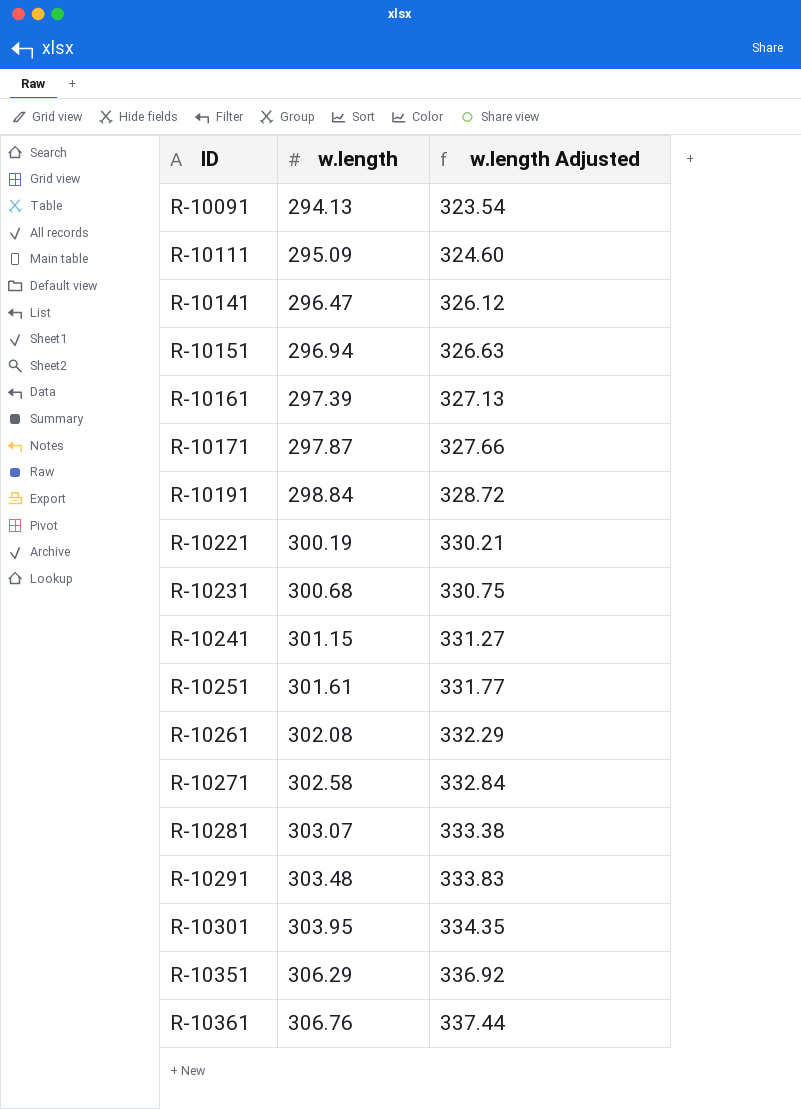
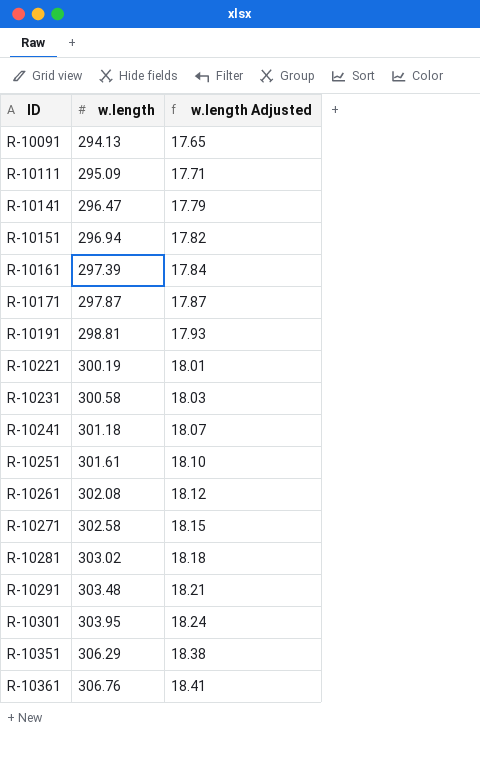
column w.length Adjusted | formula: [w.length] * 1.1 -> [w.length] * 0.06
R-10191 | w.length: 298.84 -> 298.81
R-10231 | w.length: 300.68 -> 300.58
R-10241 | w.length: 301.15 -> 301.18
R-10281 | w.length: 303.07 -> 303.02

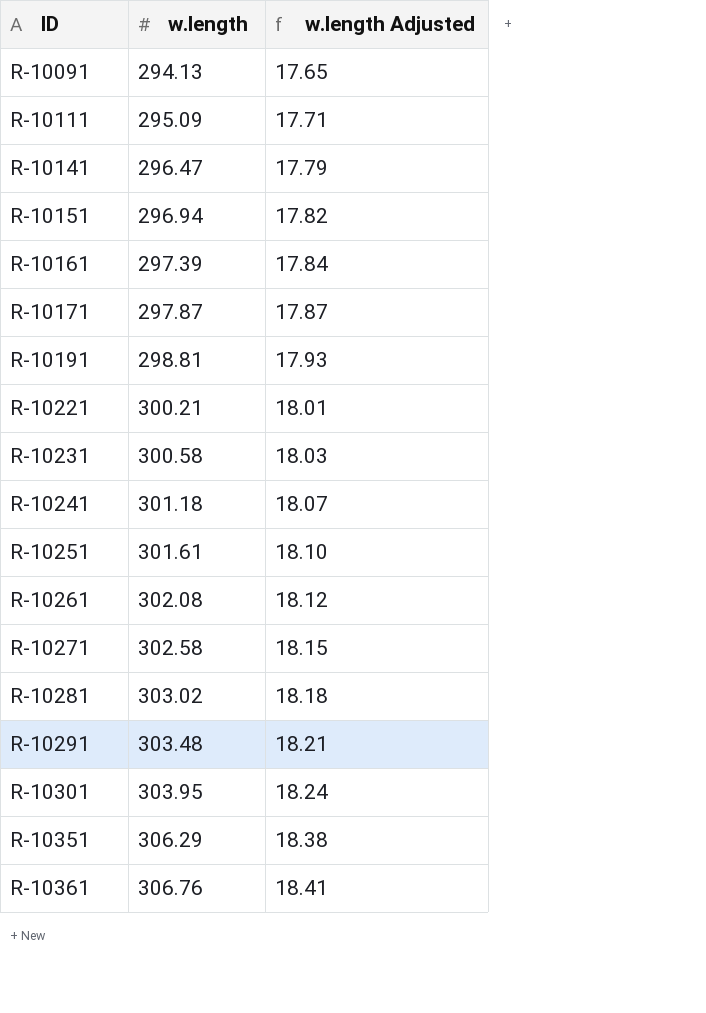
R-10221 | w.length: 300.19 -> 300.21

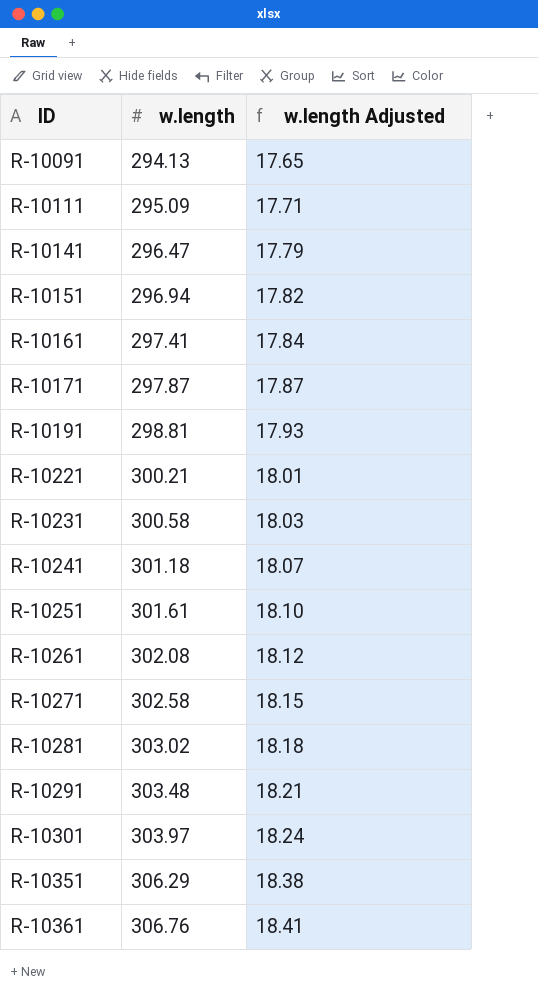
R-10161 | w.length: 297.39 -> 297.41
R-10301 | w.length: 303.95 -> 303.97

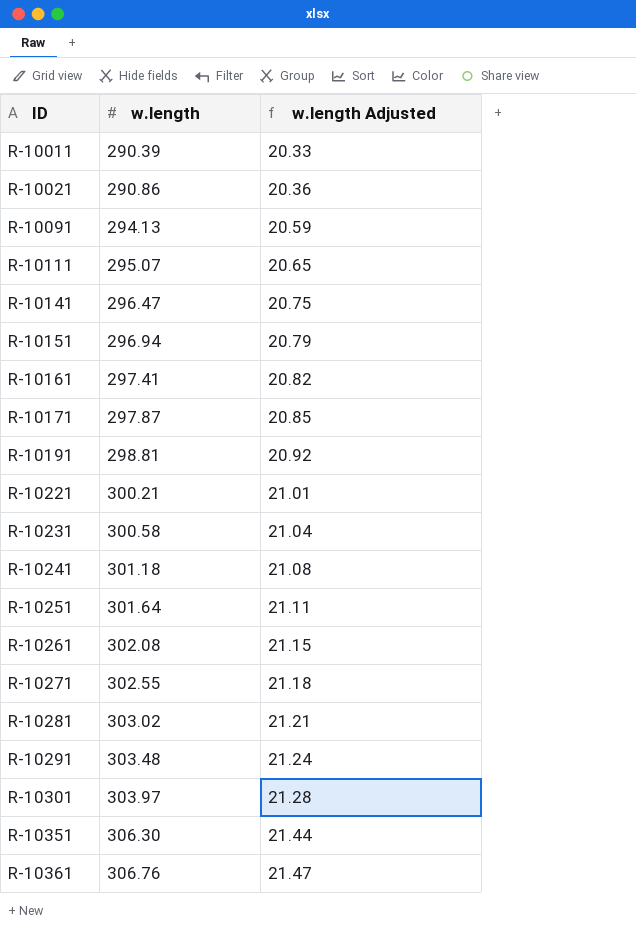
column w.length Adjusted | formula: [w.length] * 0.06 -> [w.length] * 0.07
row R-10011: none -> 290.39 | 20.33
row R-10021: none -> 290.86 | 20.36
R-10111 | w.length: 295.09 -> 295.07
R-10251 | w.length: 301.61 -> 301.64
R-10271 | w.length: 302.58 -> 302.55
R-10351 | w.length: 306.29 -> 306.30

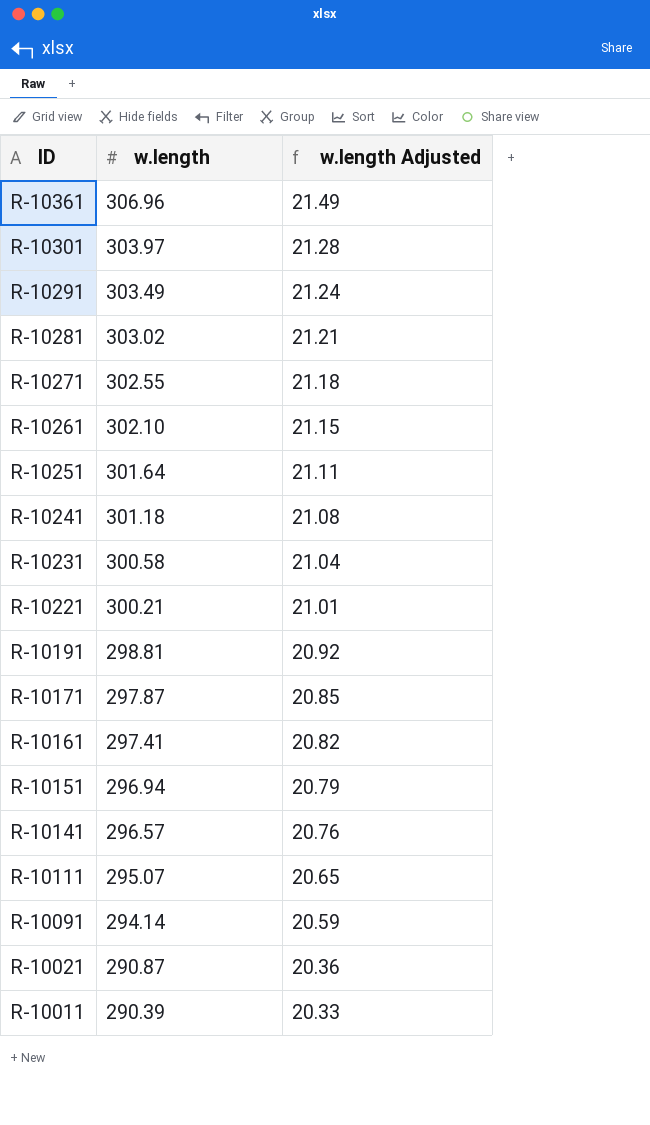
row order: ID ascending -> ID descending
row R-10351: 306.30 | 21.44 -> none
R-10361 | w.length: 306.76 -> 306.96
R-10361 | w.length Adjusted: 21.47 -> 21.49
R-10291 | w.length: 303.48 -> 303.49
R-10261 | w.length: 302.08 -> 302.10
R-10141 | w.length: 296.47 -> 296.57
R-10141 | w.length Adjusted: 20.75 -> 20.76
R-10091 | w.length: 294.13 -> 294.14
R-10021 | w.length: 290.86 -> 290.87

